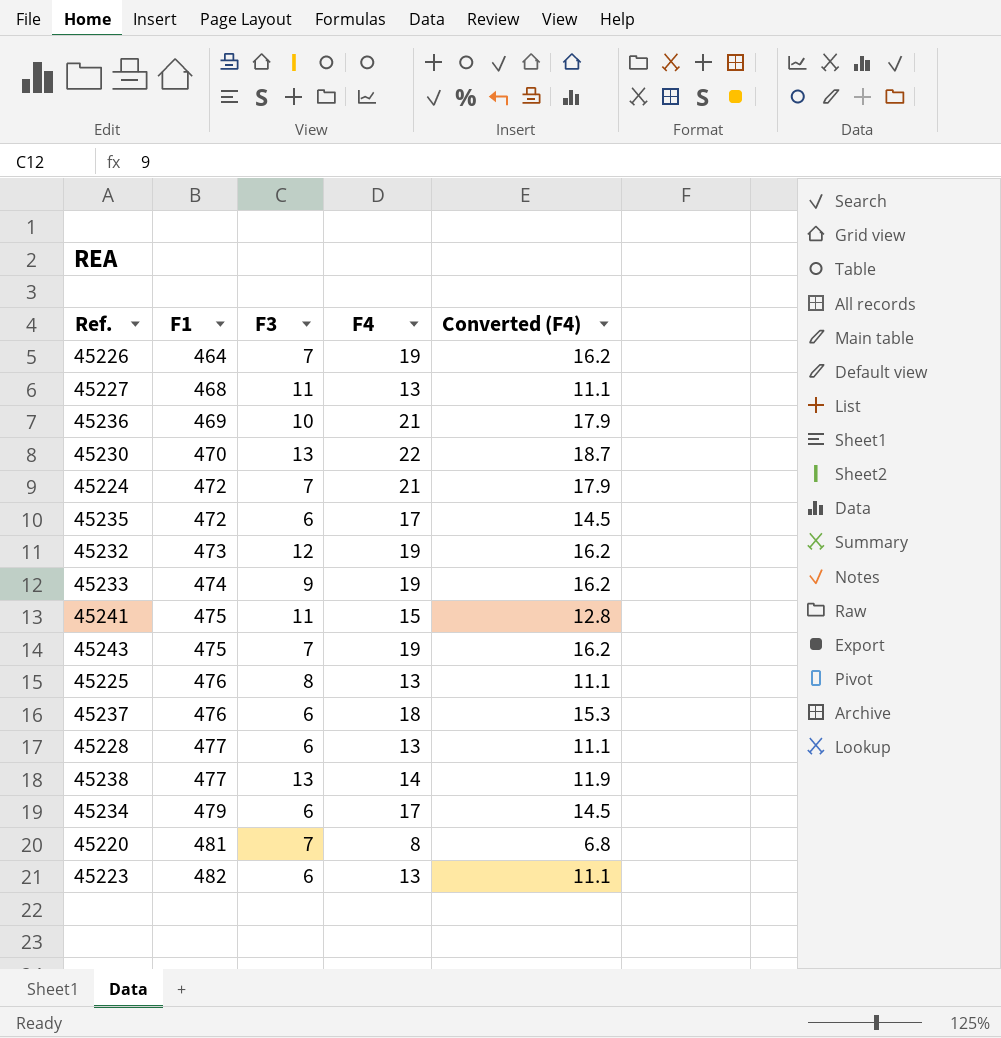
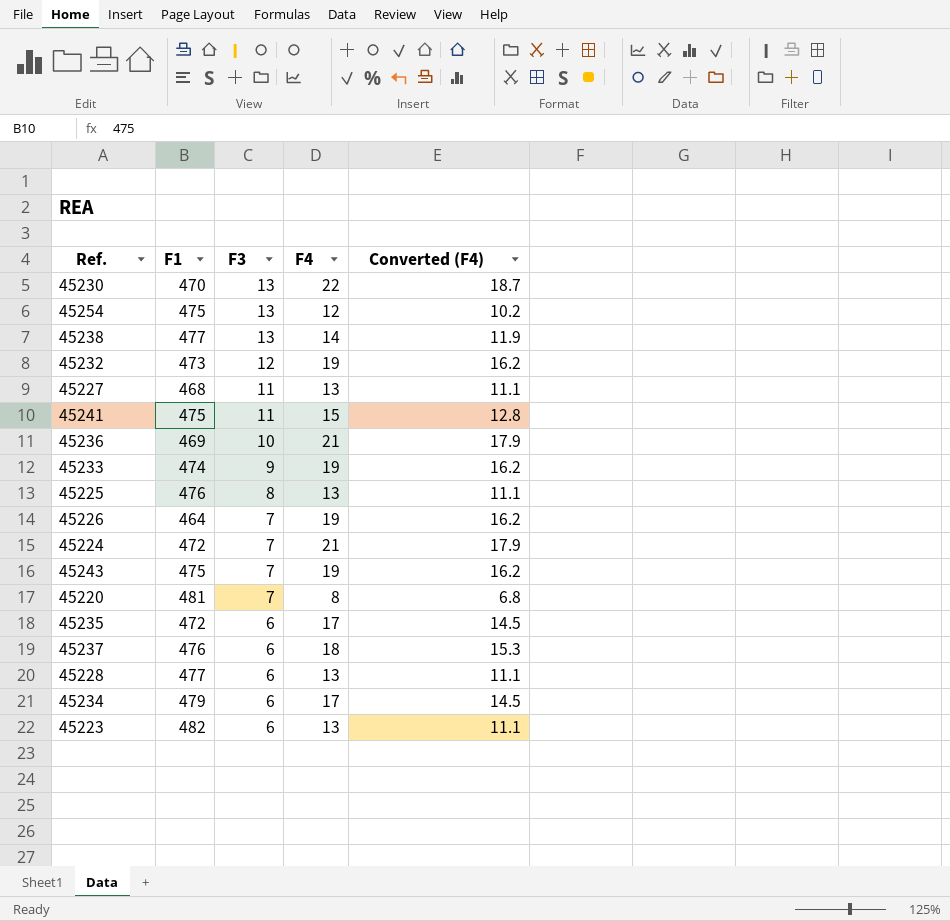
row order: F1 ascending -> F3 descending
row 45254: none -> 475 | 13 | 12 | 10.2

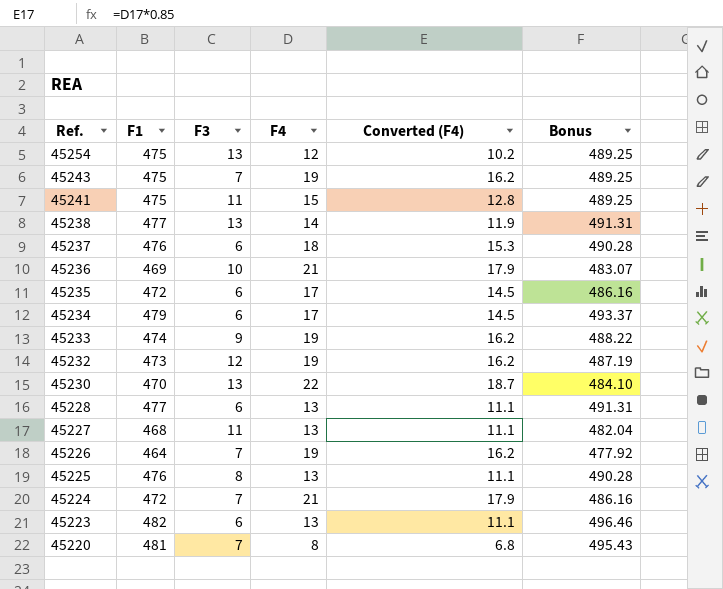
row order: F3 descending -> Ref. descending
column Bonus | formula: none -> [F1] * 1.03

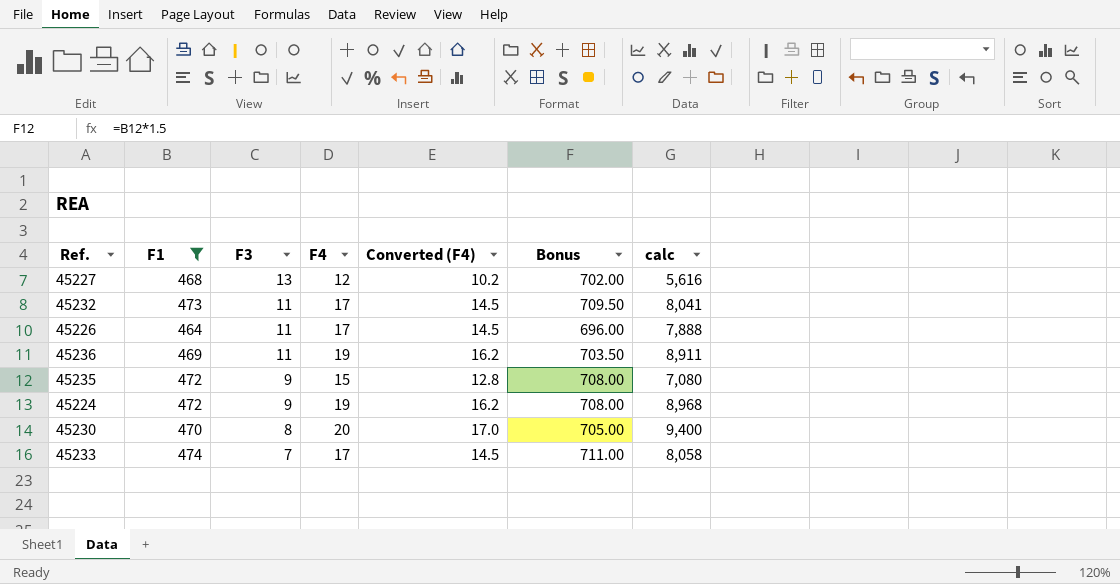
filter: none -> F1 <= 474
row order: Ref. descending -> F3 descending
column Bonus | formula: [F1] * 1.03 -> [F1] * 1.5
column calc | formula: none -> [F1] * [F4]
45227 | F3: 11 -> 13
45227 | F4: 13 -> 12
45227 | Converted (F4): 11.1 -> 10.2
45232 | F3: 12 -> 11
45232 | F4: 19 -> 17
45232 | Converted (F4): 16.2 -> 14.5
45226 | F3: 7 -> 11
45226 | F4: 19 -> 17
45226 | Converted (F4): 16.2 -> 14.5
45236 | F3: 10 -> 11
45236 | F4: 21 -> 19
45236 | Converted (F4): 17.9 -> 16.2
45235 | F3: 6 -> 9
45235 | F4: 17 -> 15
45235 | Converted (F4): 14.5 -> 12.8
45224 | F3: 7 -> 9
45224 | F4: 21 -> 19
45224 | Converted (F4): 17.9 -> 16.2
45230 | F3: 13 -> 8
45230 | F4: 22 -> 20
45230 | Converted (F4): 18.7 -> 17.0
45233 | F3: 9 -> 7
45233 | F4: 19 -> 17
45233 | Converted (F4): 16.2 -> 14.5

